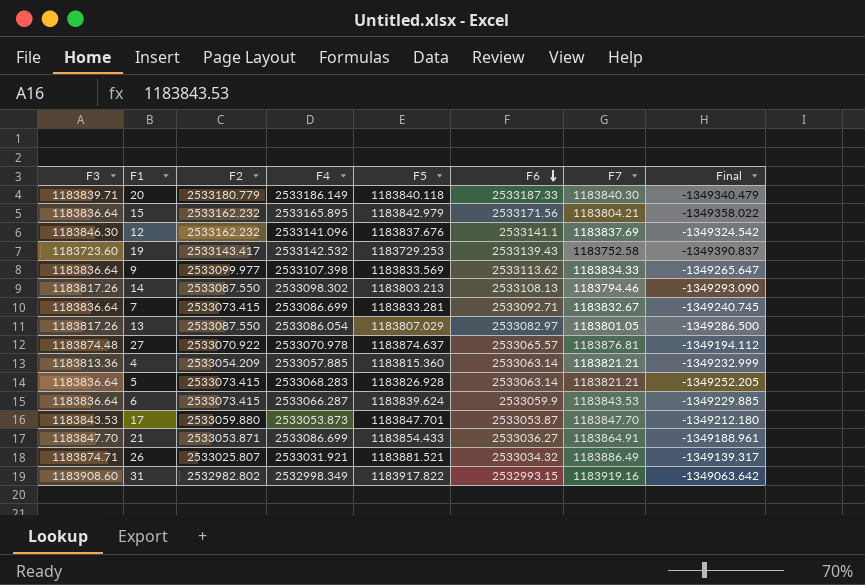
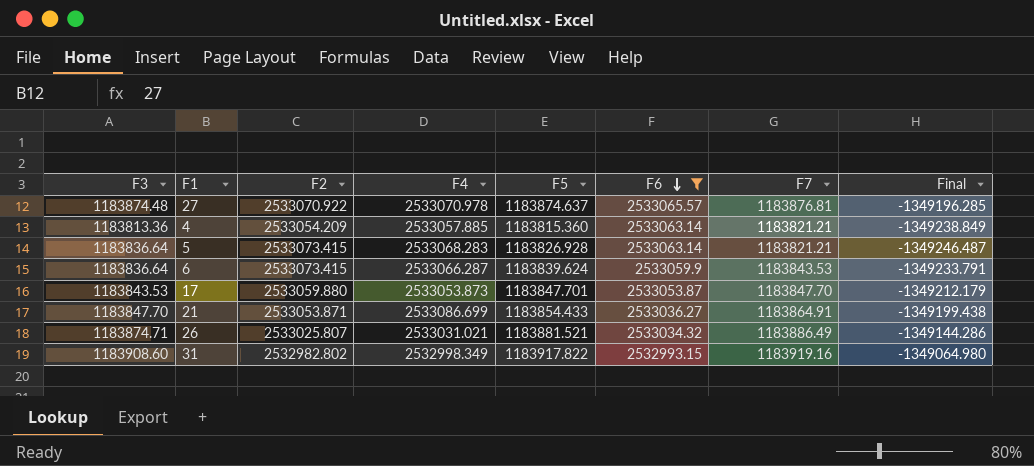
filter: none -> F6 <= 2533065.57
column Final | formula: [F7] - [F2] -> [F5] - [F2]
26 | F4: 2533031.921 -> 2533031.021

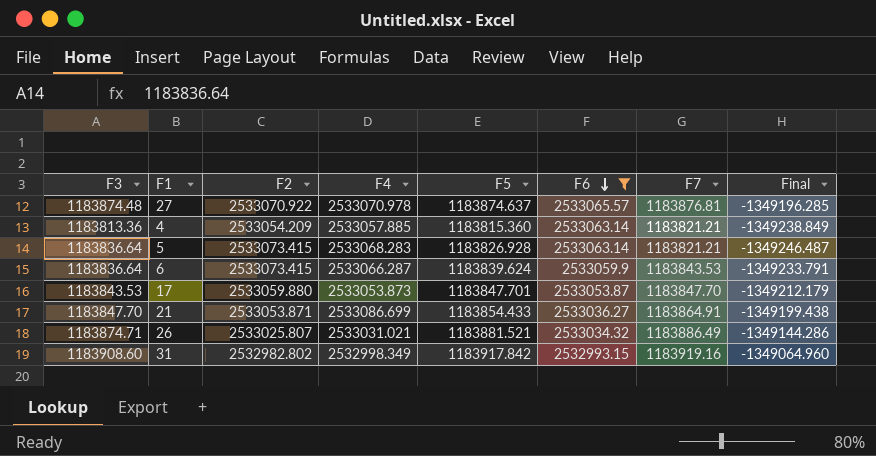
31 | F5: 1183917.822 -> 1183917.842
31 | Final: -1349064.980 -> -1349064.960

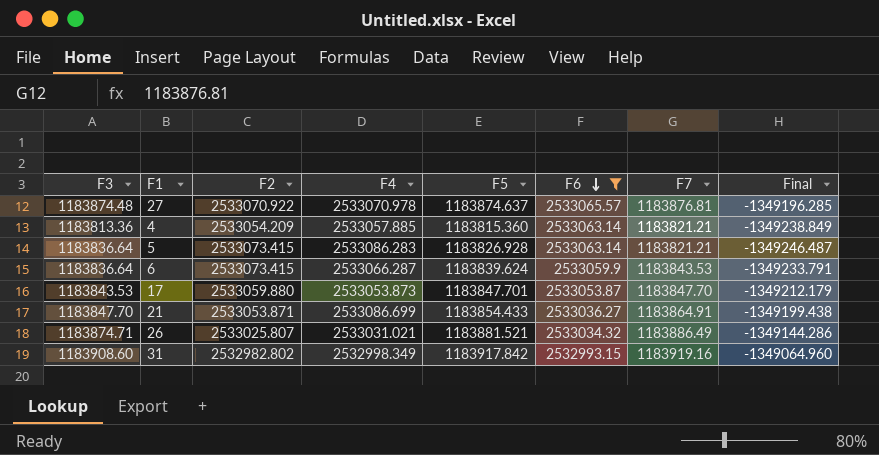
5 | F4: 2533068.283 -> 2533086.283

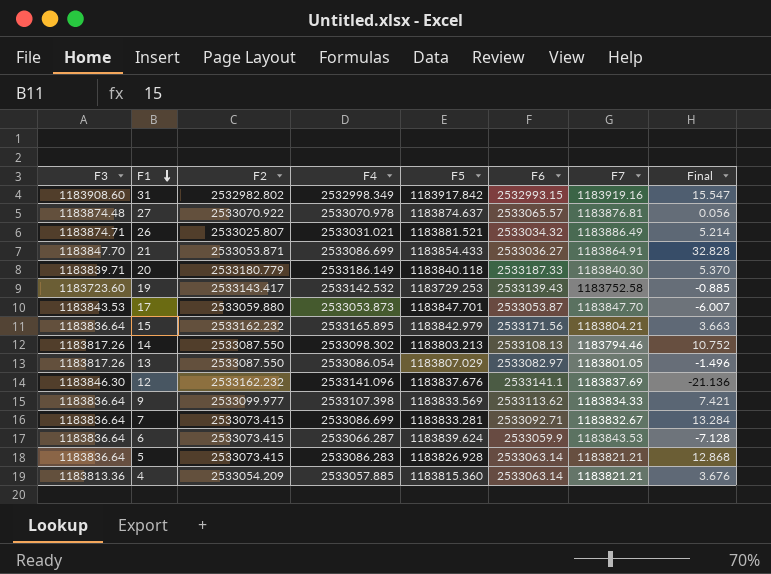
filter: F6 <= 2533065.57 -> none
row order: F6 descending -> F1 descending
column Final | formula: [F5] - [F2] -> [F4] - [F2]

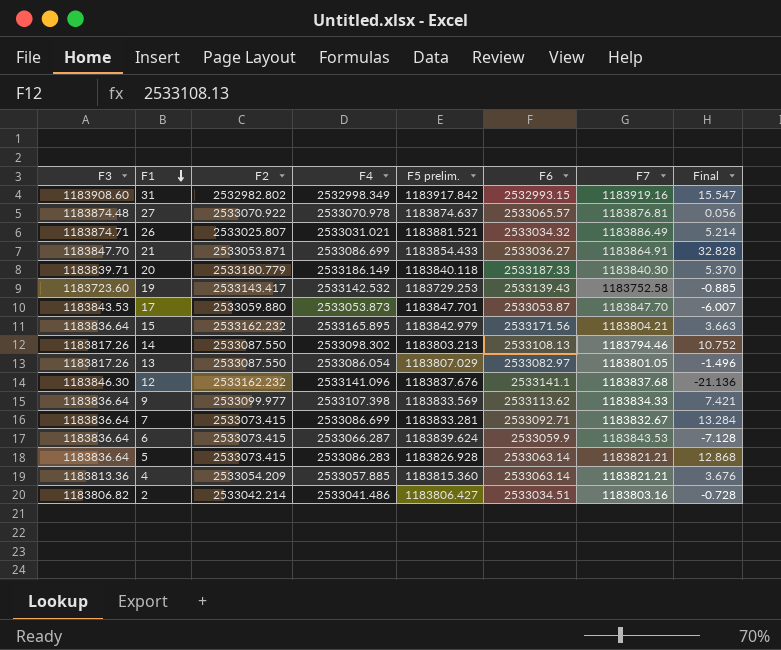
column name: F5 -> F5 prelim.
12 | F7: 1183837.69 -> 1183837.68
row 2: none -> 1183806.82 | 2533042.214 | 2533041.486 | 1183806.427 | 2533034.51 | 1183803.16 | -0.728

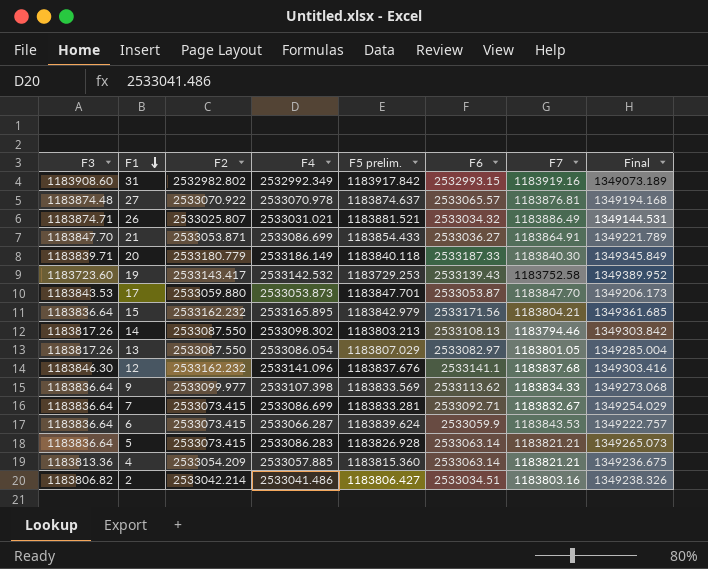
column Final | formula: [F4] - [F2] -> [F4] - [F7]
31 | F4: 2532998.349 -> 2532992.349

